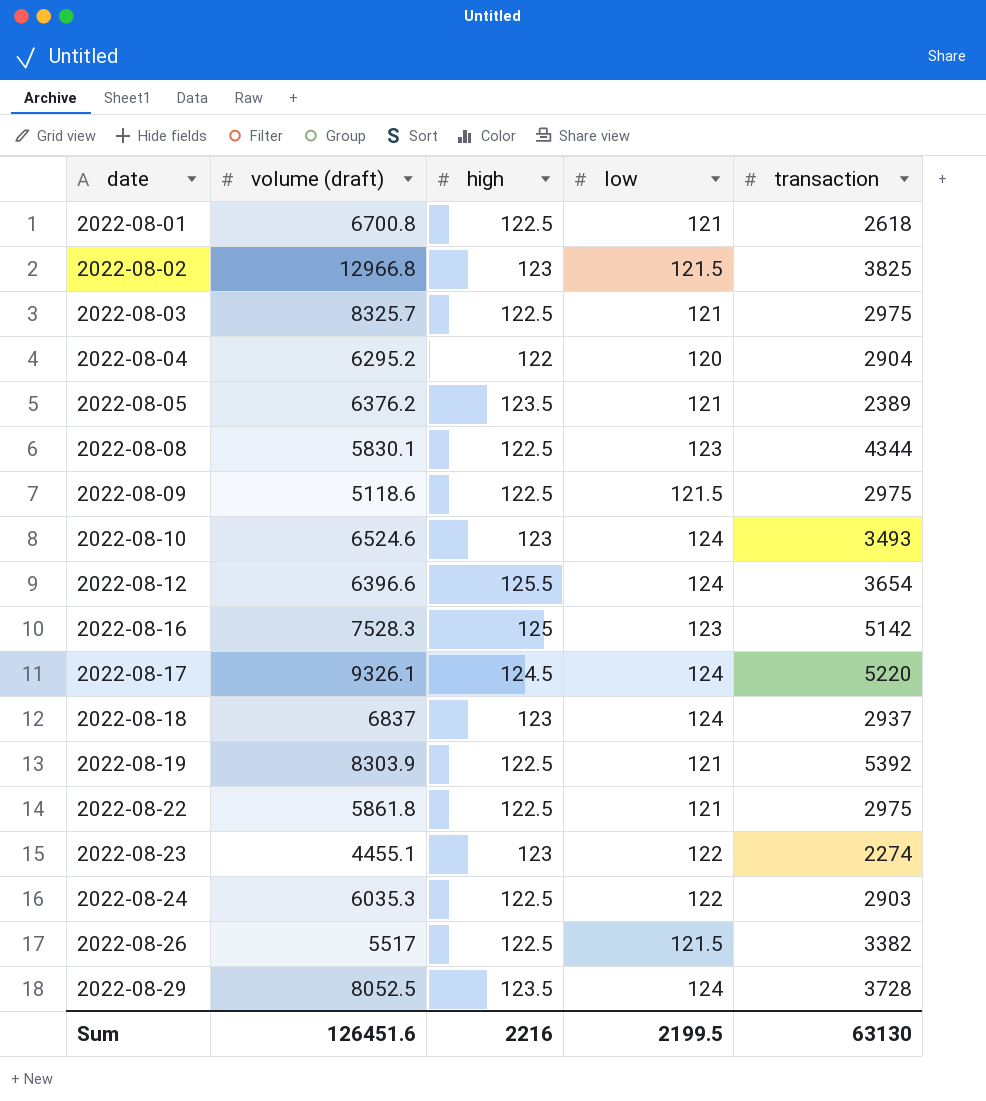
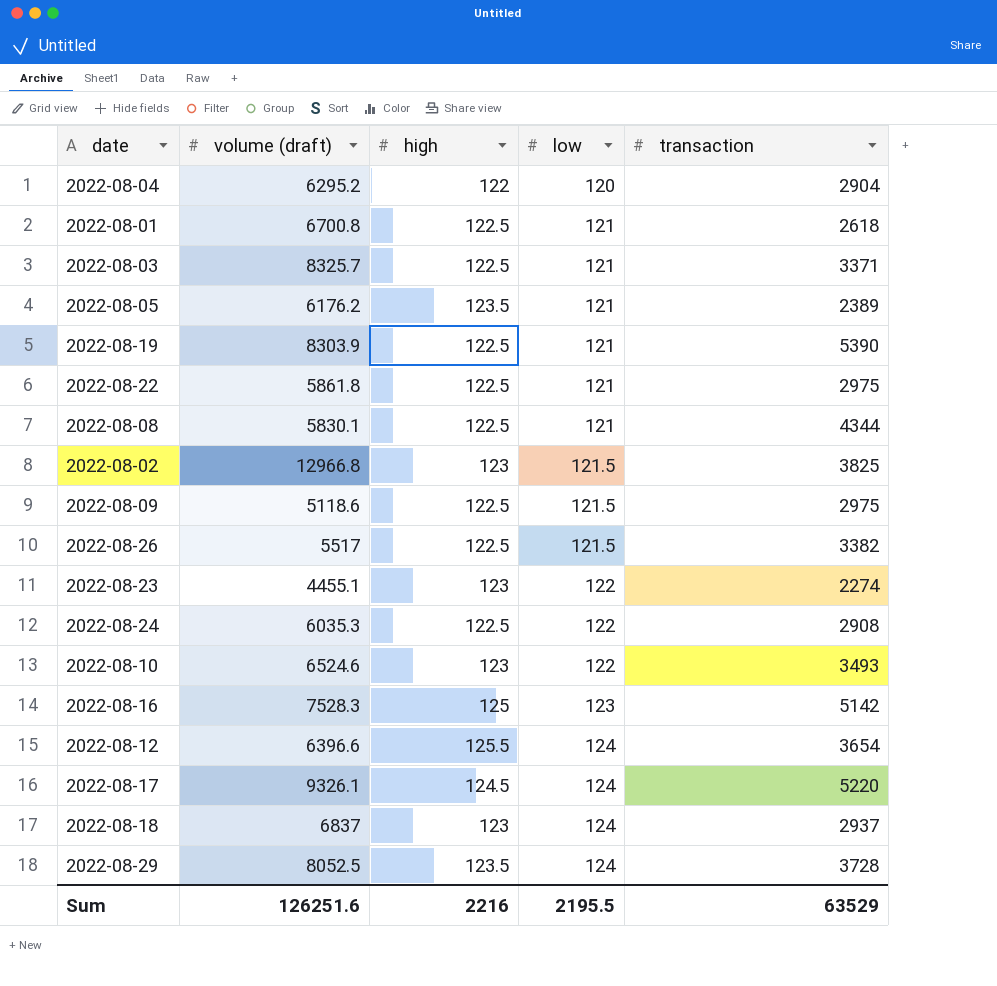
row order: date ascending -> low ascending
2022-08-03 | transaction: 2975 -> 3371
2022-08-05 | volume (draft): 6376.2 -> 6176.2
2022-08-19 | transaction: 5392 -> 5390
2022-08-08 | low: 123 -> 121
2022-08-24 | transaction: 2903 -> 2908
2022-08-10 | low: 124 -> 122
Sum | volume (draft): 126451.6 -> 126251.6
Sum | low: 2199.5 -> 2195.5
Sum | transaction: 63130 -> 63529

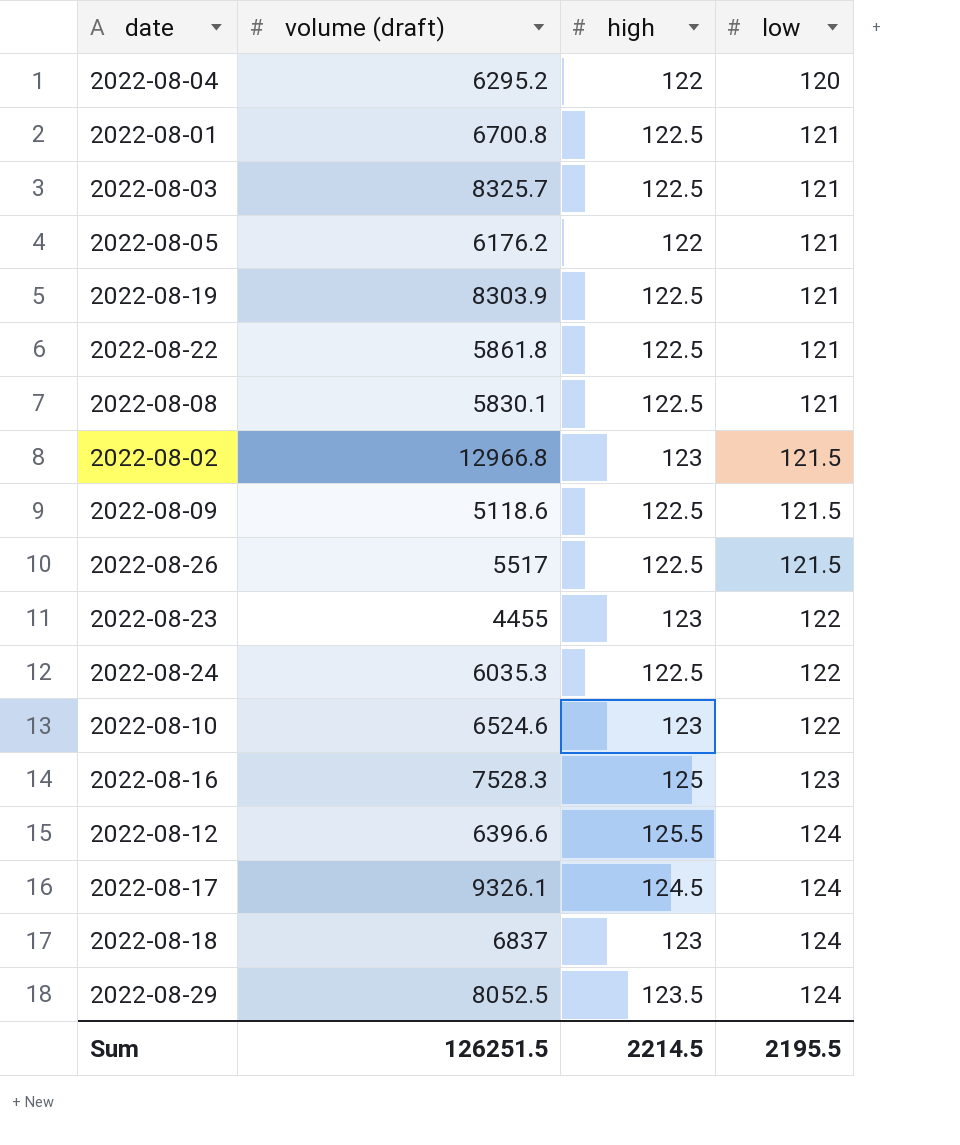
column transaction | position: 5 -> none
2022-08-05 | high: 123.5 -> 122
2022-08-23 | volume (draft): 4455.1 -> 4455
Sum | volume (draft): 126251.6 -> 126251.5
Sum | high: 2216 -> 2214.5

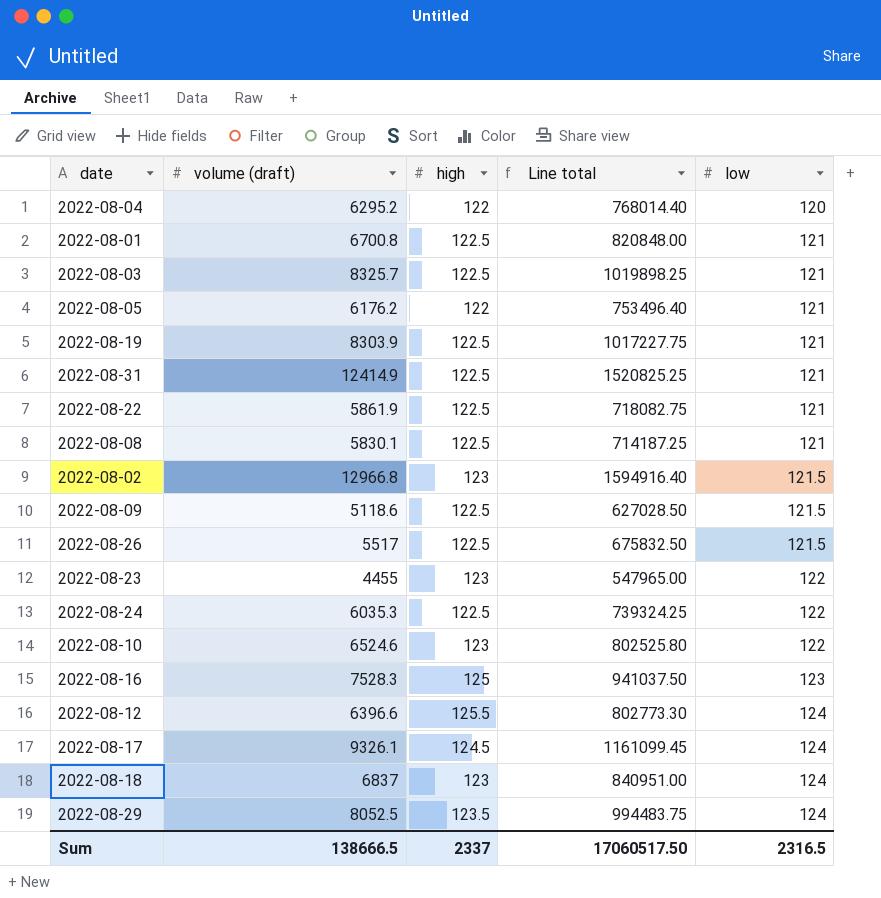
column Line total | formula: none -> [volume (draft)] * [high]
row 2022-08-31: none -> 12414.9 | 122.5 | 1520825.25 | 121
2022-08-22 | volume (draft): 5861.8 -> 5861.9
Sum | volume (draft): 126251.5 -> 138666.5
Sum | high: 2214.5 -> 2337
Sum | low: 2195.5 -> 2316.5

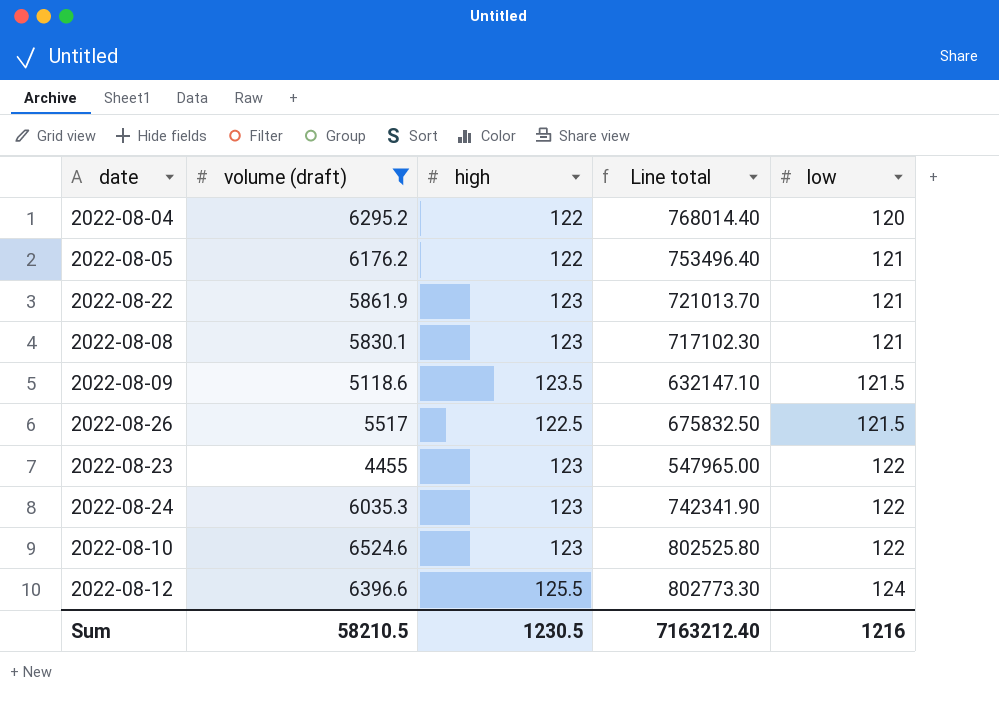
filter: none -> volume (draft) <= 6524.6
2022-08-22 | high: 122.5 -> 123
2022-08-22 | Line total: 718082.75 -> 721013.70
2022-08-08 | high: 122.5 -> 123
2022-08-08 | Line total: 714187.25 -> 717102.30
2022-08-09 | high: 122.5 -> 123.5
2022-08-09 | Line total: 627028.50 -> 632147.10
2022-08-24 | high: 122.5 -> 123
2022-08-24 | Line total: 739324.25 -> 742341.90
Sum | volume (draft): 138666.5 -> 58210.5
Sum | high: 2337 -> 1230.5
Sum | Line total: 17060517.50 -> 7163212.40
Sum | low: 2316.5 -> 1216

